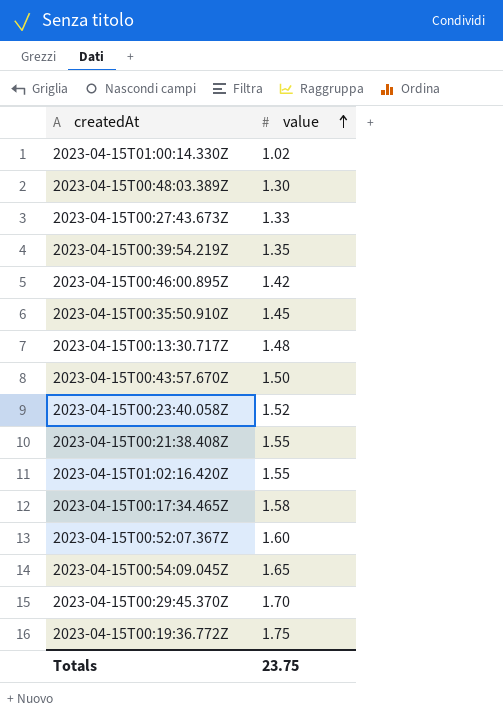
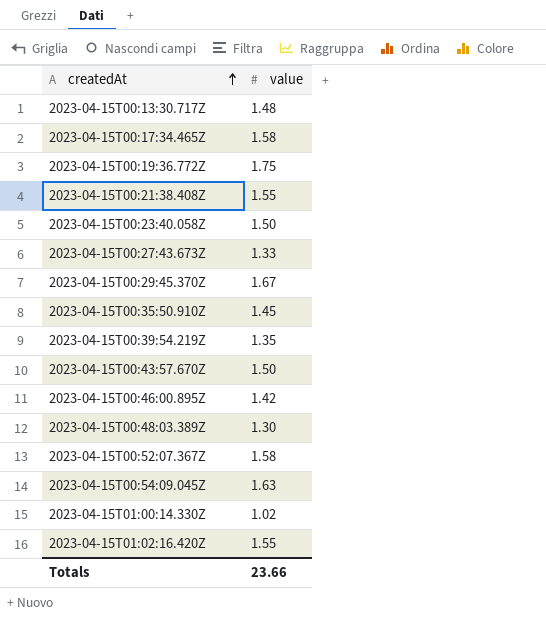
row order: value ascending -> createdAt ascending
2023-04-15T00:23:40.058Z | value: 1.52 -> 1.50
2023-04-15T00:29:45.370Z | value: 1.70 -> 1.67
2023-04-15T00:52:07.367Z | value: 1.60 -> 1.58
2023-04-15T00:54:09.045Z | value: 1.65 -> 1.63
Totals | value: 23.75 -> 23.66

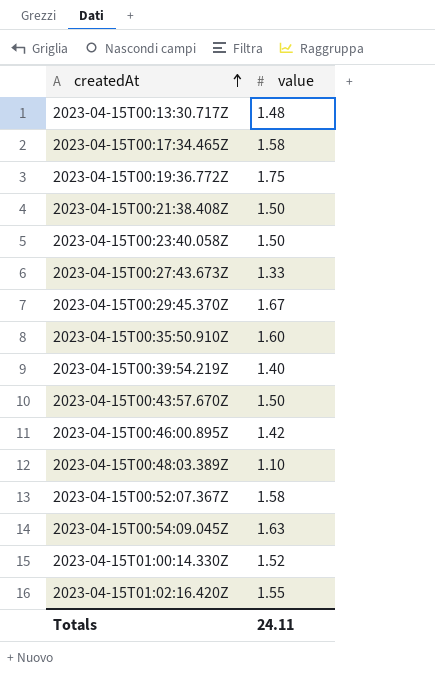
2023-04-15T00:21:38.408Z | value: 1.55 -> 1.50
2023-04-15T00:35:50.910Z | value: 1.45 -> 1.60
2023-04-15T00:39:54.219Z | value: 1.35 -> 1.40
2023-04-15T00:48:03.389Z | value: 1.30 -> 1.10
2023-04-15T01:00:14.330Z | value: 1.02 -> 1.52
Totals | value: 23.66 -> 24.11

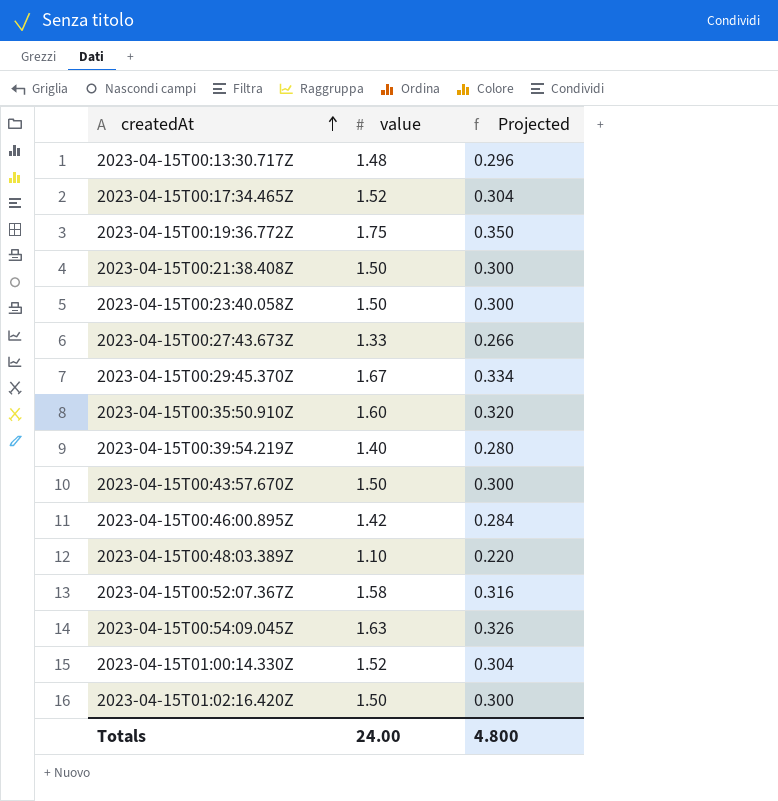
column Projected | formula: none -> [value] * 0.2
2023-04-15T00:17:34.465Z | value: 1.58 -> 1.52
2023-04-15T01:02:16.420Z | value: 1.55 -> 1.50
Totals | value: 24.11 -> 24.00

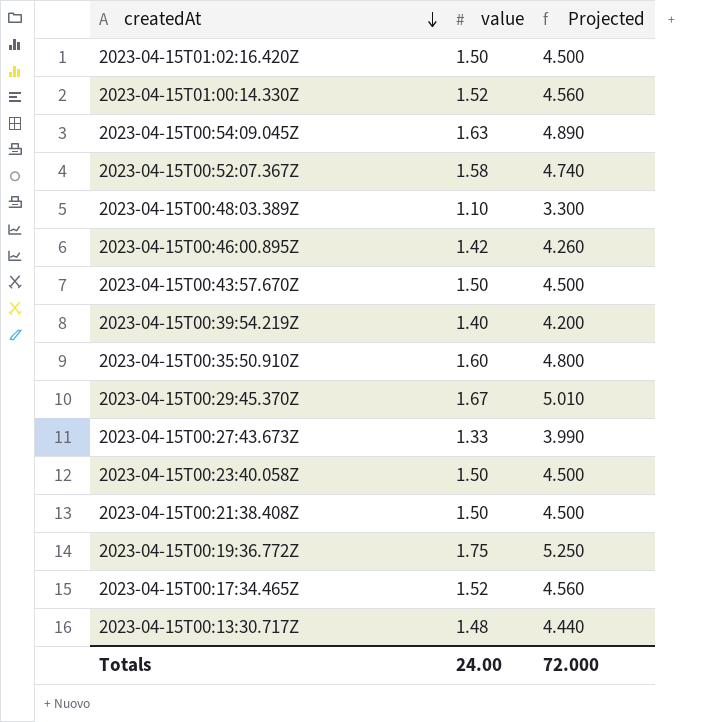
row order: createdAt ascending -> createdAt descending
column Projected | formula: [value] * 0.2 -> [value] * 3
Totals | Projected: 4.800 -> 72.000

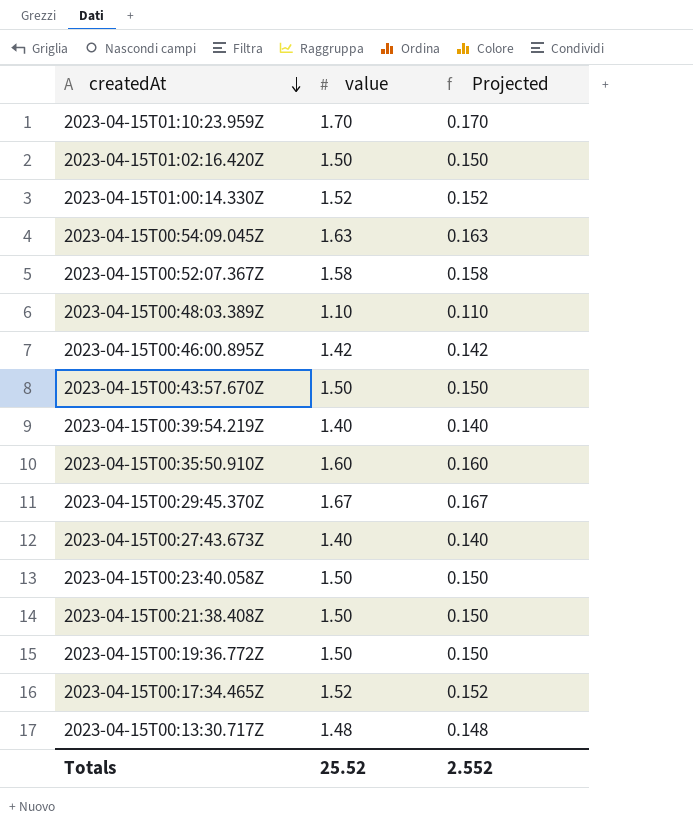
column Projected | formula: [value] * 3 -> [value] * 0.1
row 2023-04-15T01:10:23.959Z: none -> 1.70 | 0.170
2023-04-15T00:27:43.673Z | value: 1.33 -> 1.40
2023-04-15T00:19:36.772Z | value: 1.75 -> 1.50
Totals | value: 24.00 -> 25.52
Totals | Projected: 72.000 -> 2.552

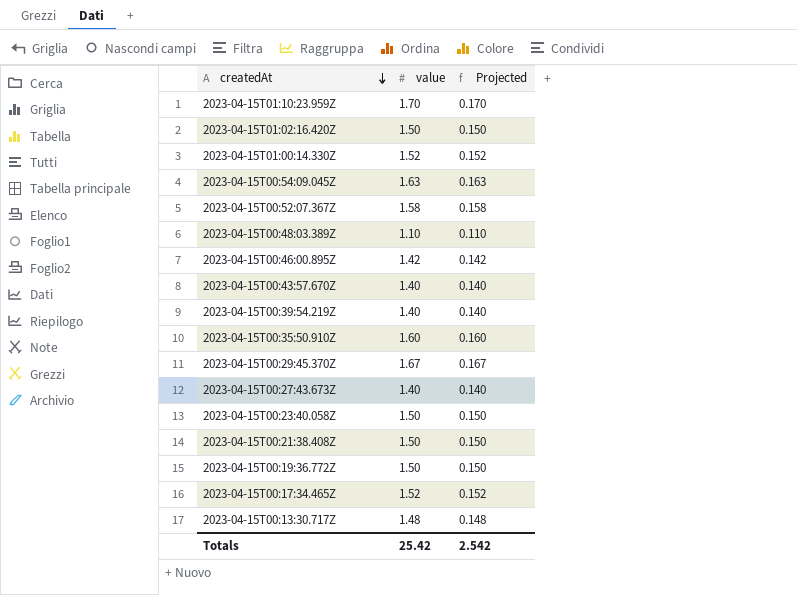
2023-04-15T00:43:57.670Z | value: 1.50 -> 1.40
2023-04-15T00:43:57.670Z | Projected: 0.150 -> 0.140
Totals | value: 25.52 -> 25.42
Totals | Projected: 2.552 -> 2.542

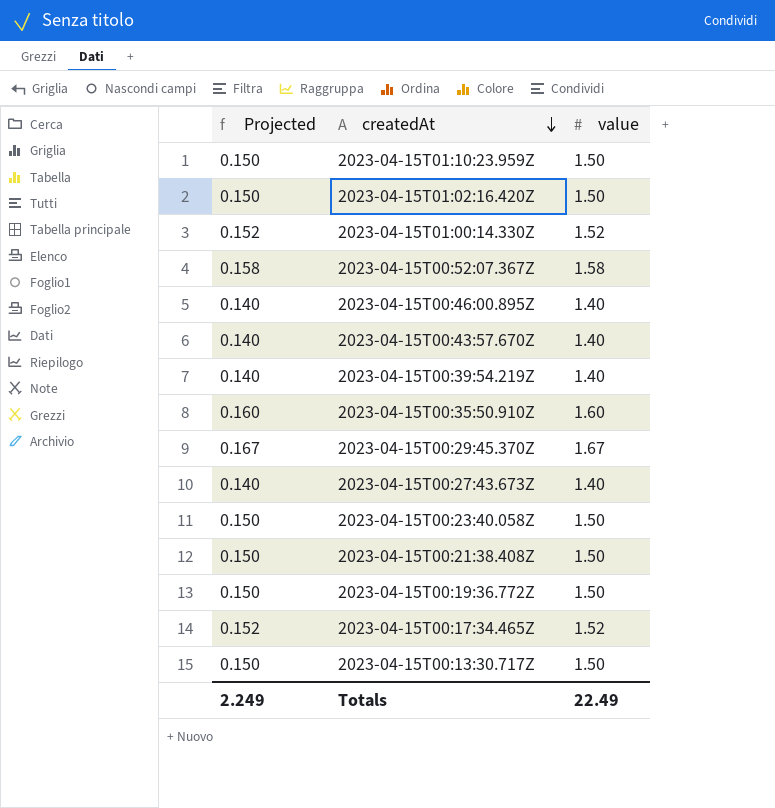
column Projected | position: 3 -> 1
row 2023-04-15T00:54:09.045Z: 1.63 | 0.163 -> none
row 2023-04-15T00:48:03.389Z: 1.10 | 0.110 -> none
2023-04-15T01:10:23.959Z | Projected: 0.170 -> 0.150
2023-04-15T01:10:23.959Z | value: 1.70 -> 1.50
2023-04-15T00:46:00.895Z | Projected: 0.142 -> 0.140
2023-04-15T00:46:00.895Z | value: 1.42 -> 1.40
2023-04-15T00:13:30.717Z | Projected: 0.148 -> 0.150
2023-04-15T00:13:30.717Z | value: 1.48 -> 1.50
Totals | Projected: 2.542 -> 2.249
Totals | value: 25.42 -> 22.49

